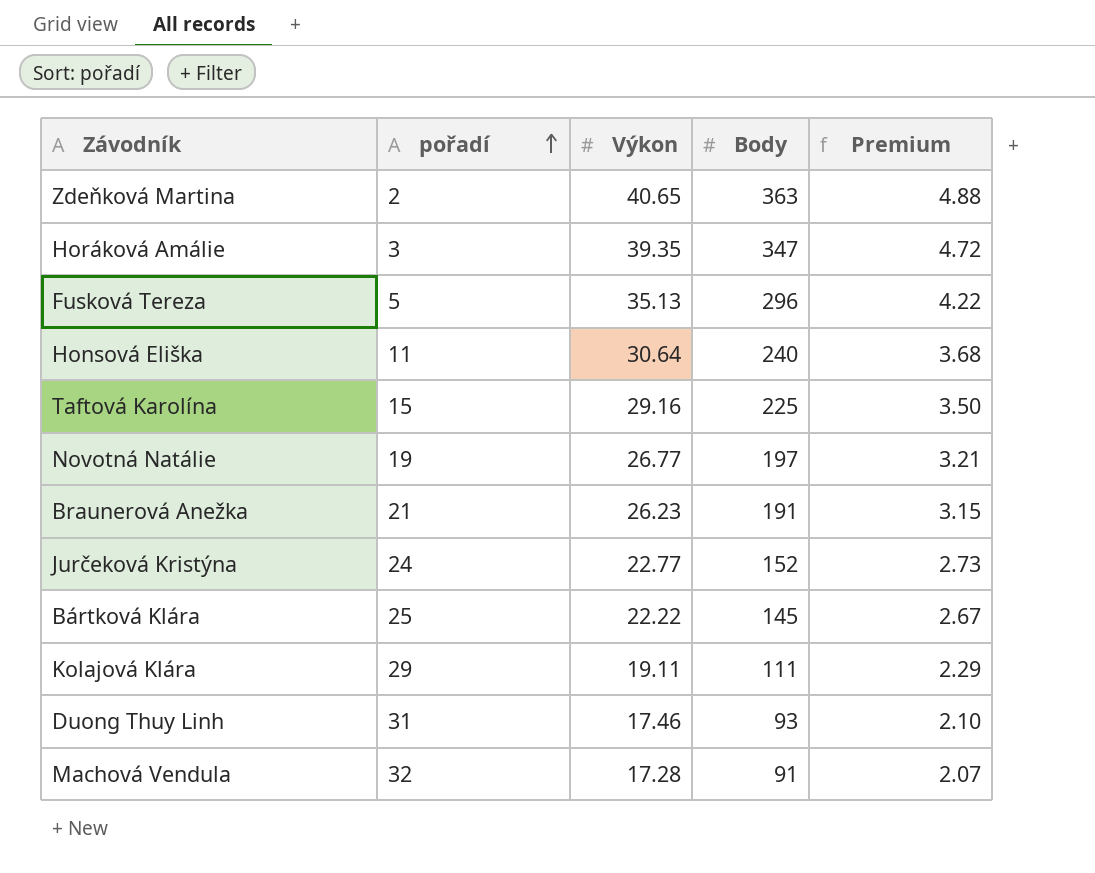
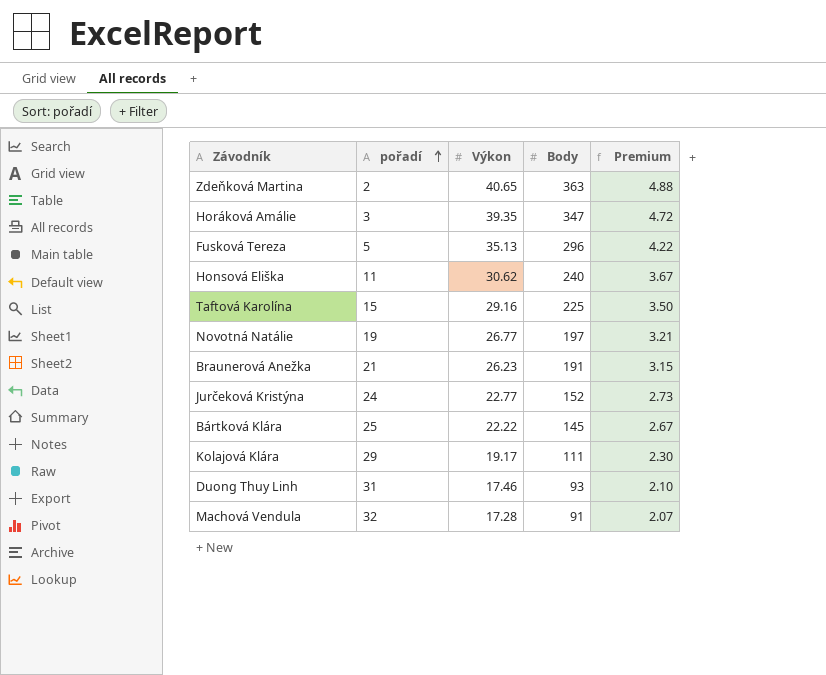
Honsová Eliška | Výkon: 30.64 -> 30.62
Honsová Eliška | Premium: 3.68 -> 3.67
Kolajová Klára | Výkon: 19.11 -> 19.17
Kolajová Klára | Premium: 2.29 -> 2.30

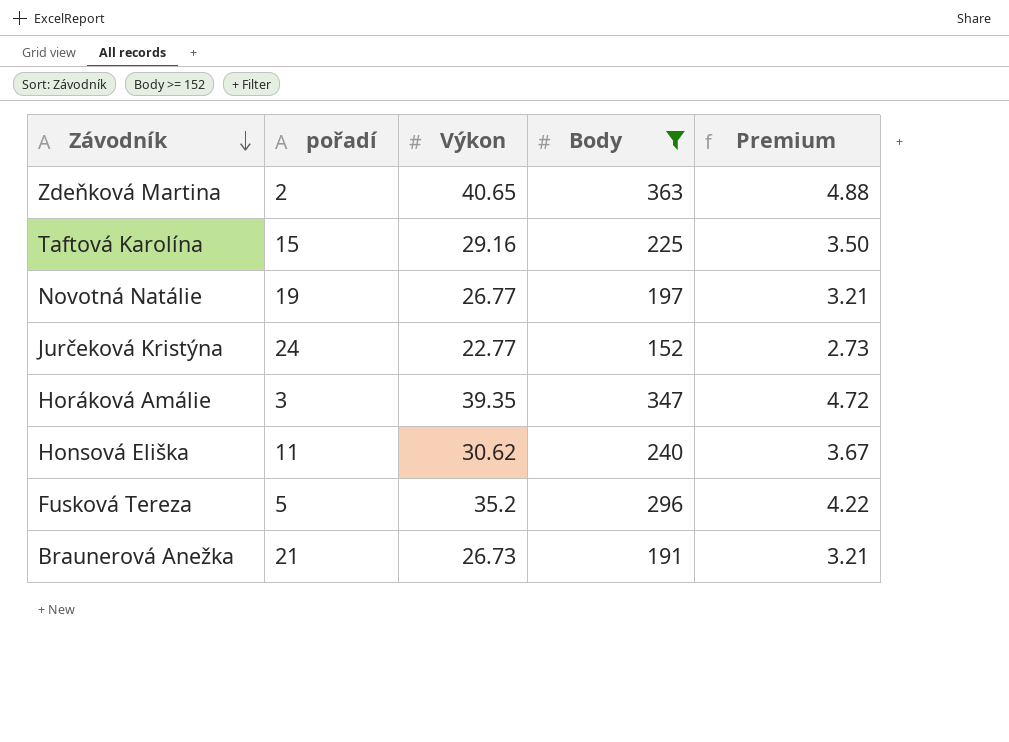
filter: none -> Body >= 152
row order: pořadí ascending -> Závodník descending
Fusková Tereza | Výkon: 35.13 -> 35.2
Braunerová Anežka | Výkon: 26.23 -> 26.73
Braunerová Anežka | Premium: 3.15 -> 3.21

